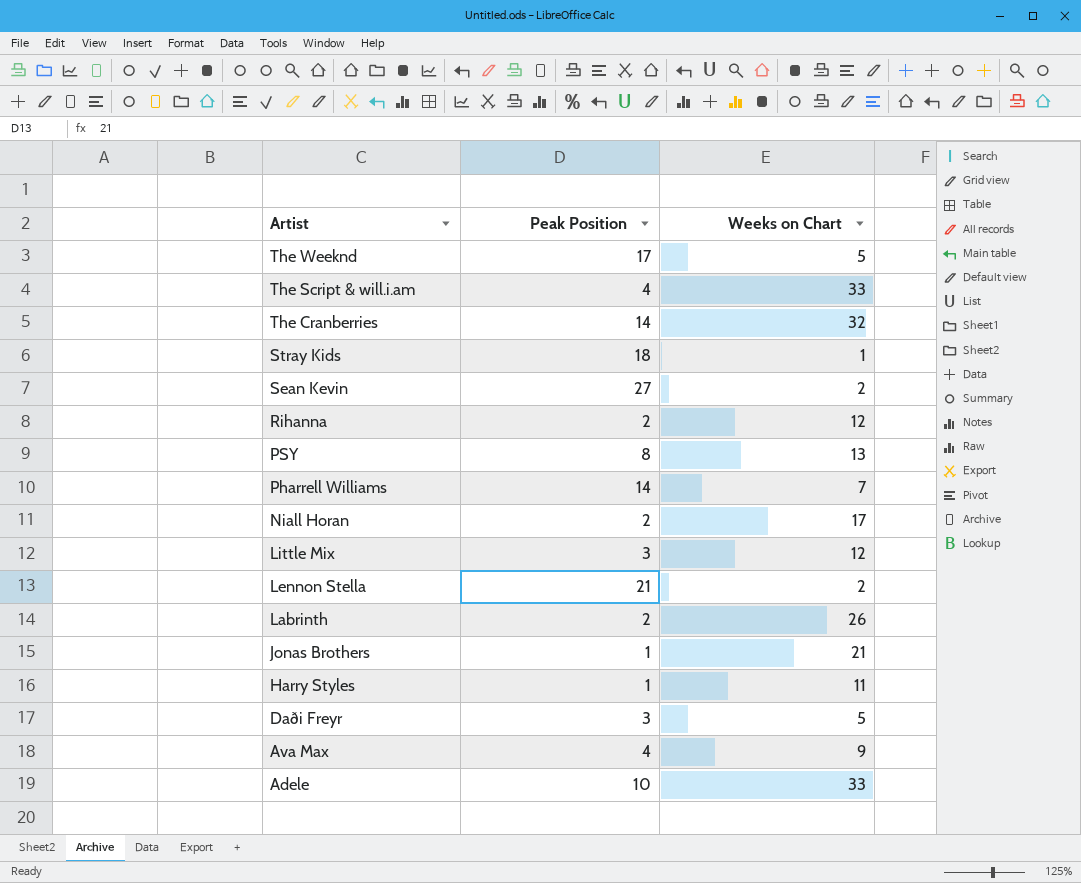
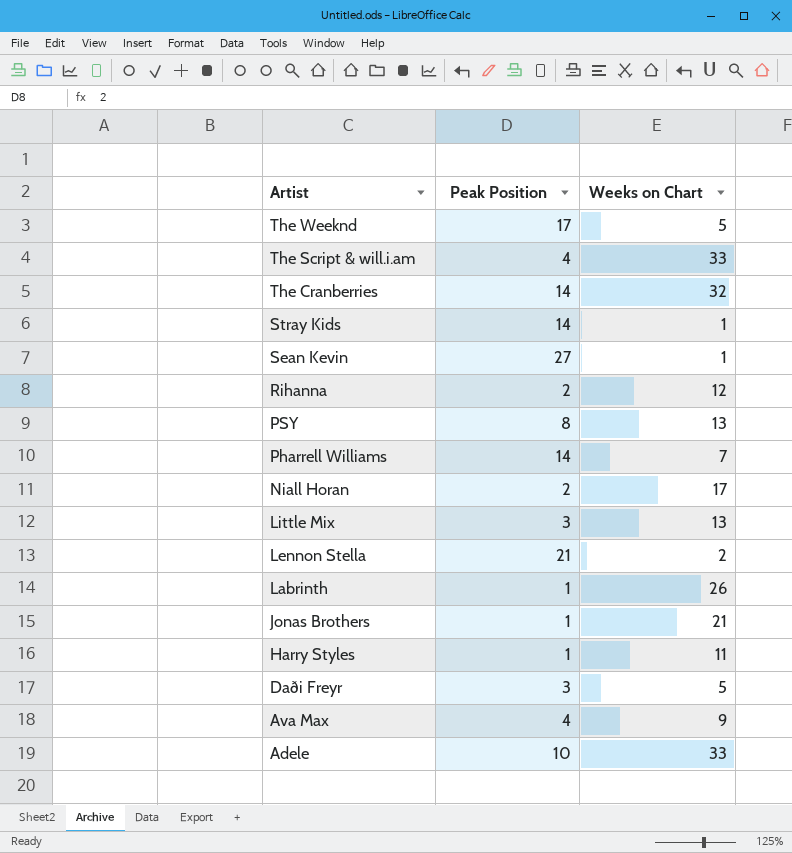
Stray Kids | Peak Position: 18 -> 14
Sean Kevin | Weeks on Chart: 2 -> 1
Little Mix | Weeks on Chart: 12 -> 13
Labrinth | Peak Position: 2 -> 1

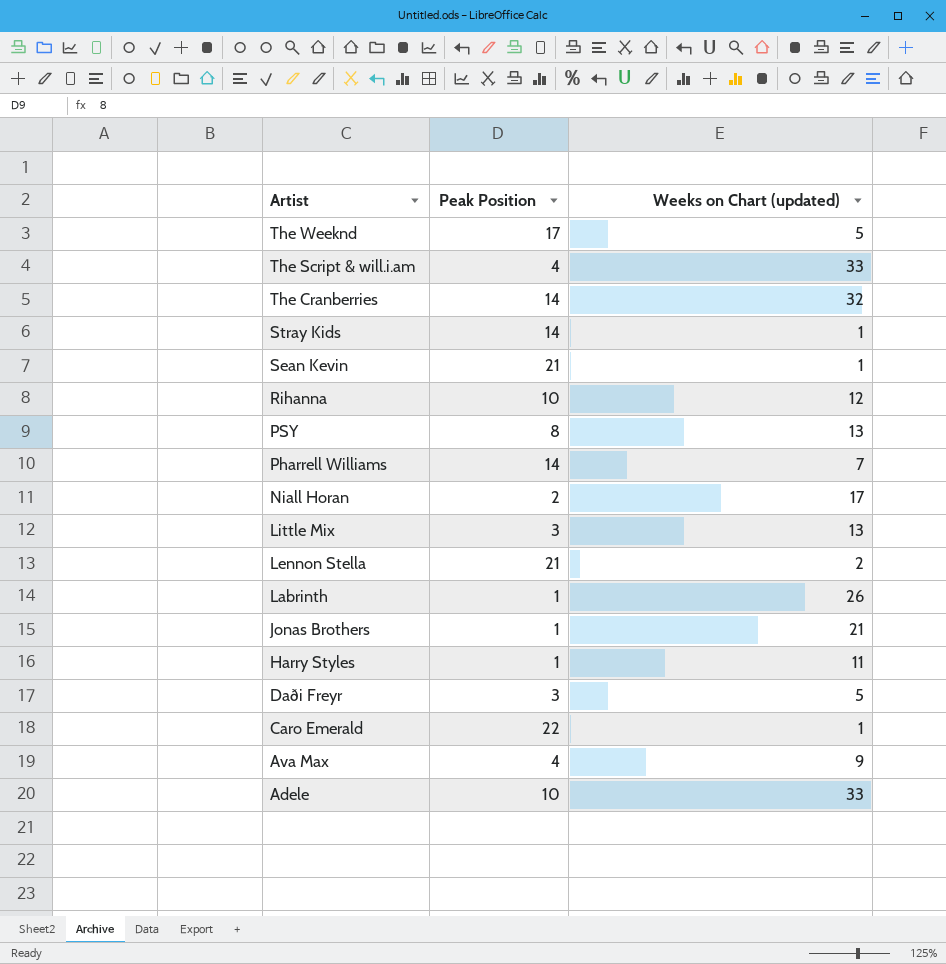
column name: Weeks on Chart -> Weeks on Chart (updated)
Sean Kevin | Peak Position: 27 -> 21
Rihanna | Peak Position: 2 -> 10
row Caro Emerald: none -> 22 | 1

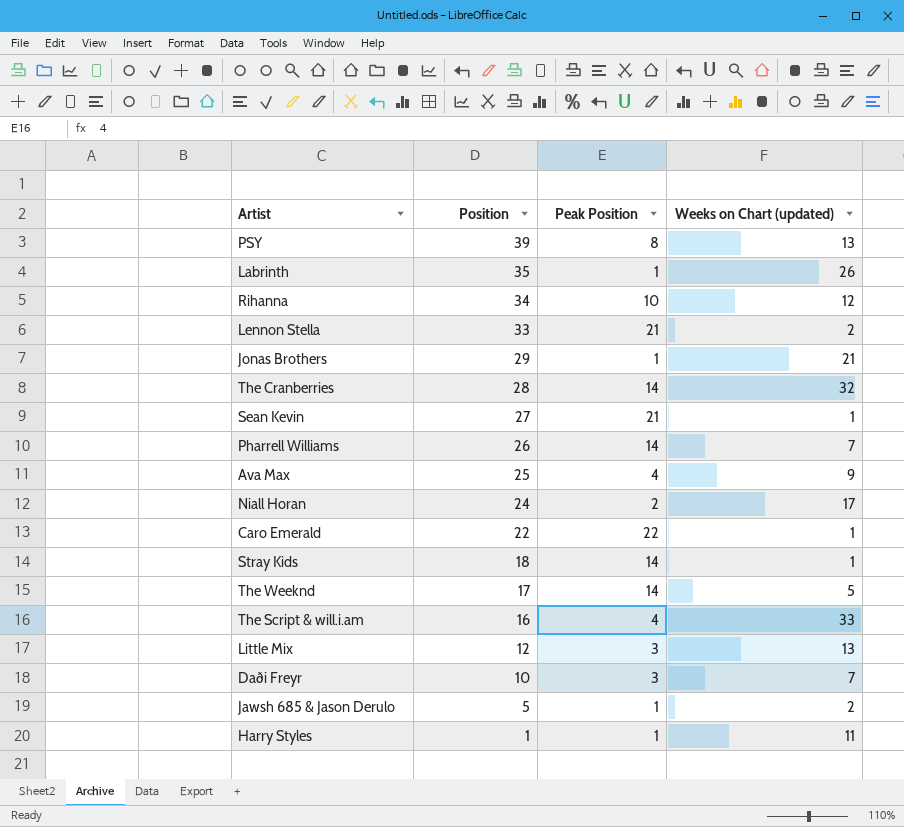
row order: Artist descending -> Position descending
column Position | position: none -> 2
row Adele: 10 | 33 -> none
The Weeknd | Peak Position: 17 -> 14
Daði Freyr | Weeks on Chart (updated): 5 -> 7
row Jawsh 685 & Jason Derulo: none -> 5 | 1 | 2

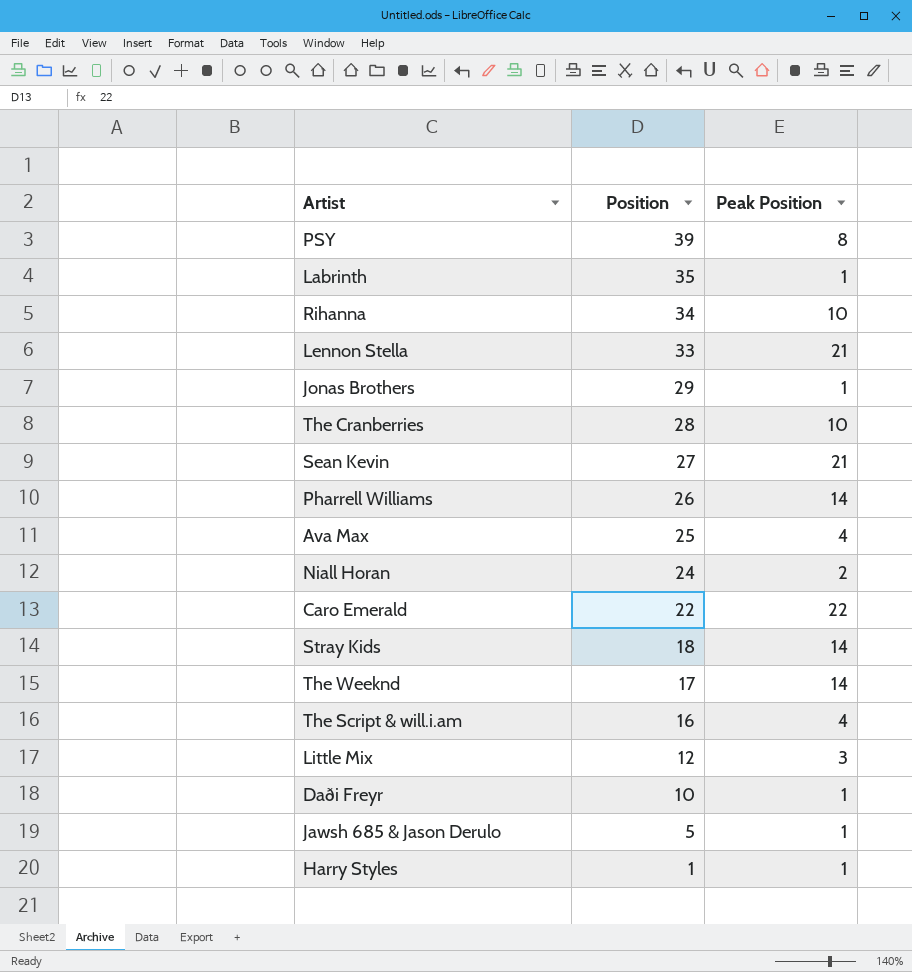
column Weeks on Chart (updated) | position: 4 -> none
The Cranberries | Peak Position: 14 -> 10
Daði Freyr | Peak Position: 3 -> 1

